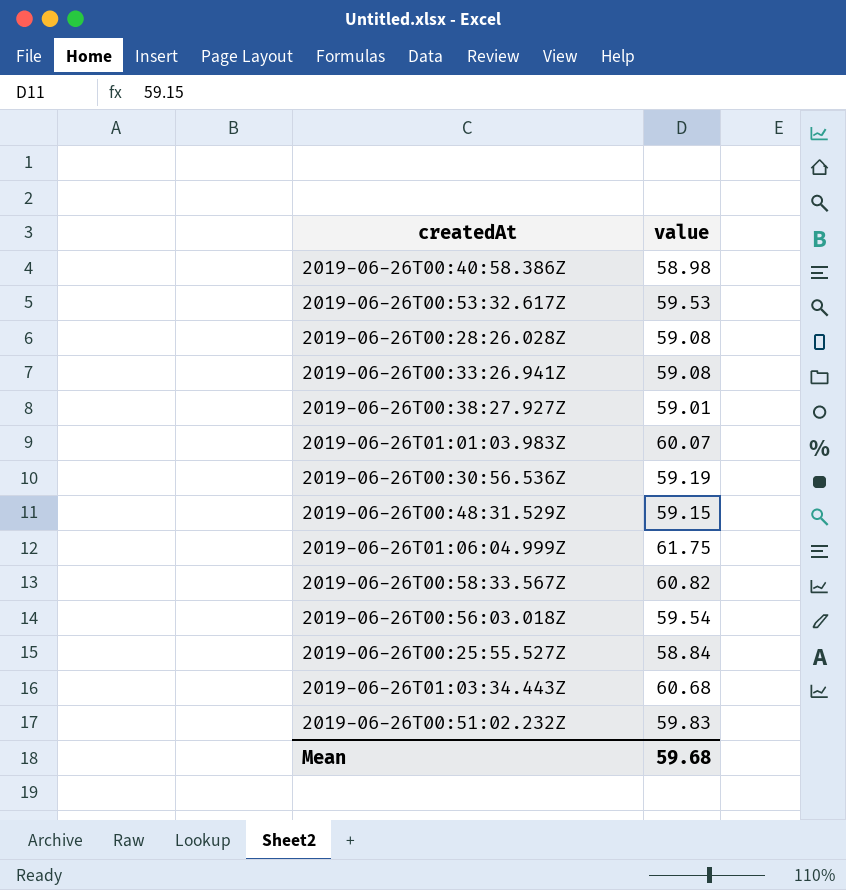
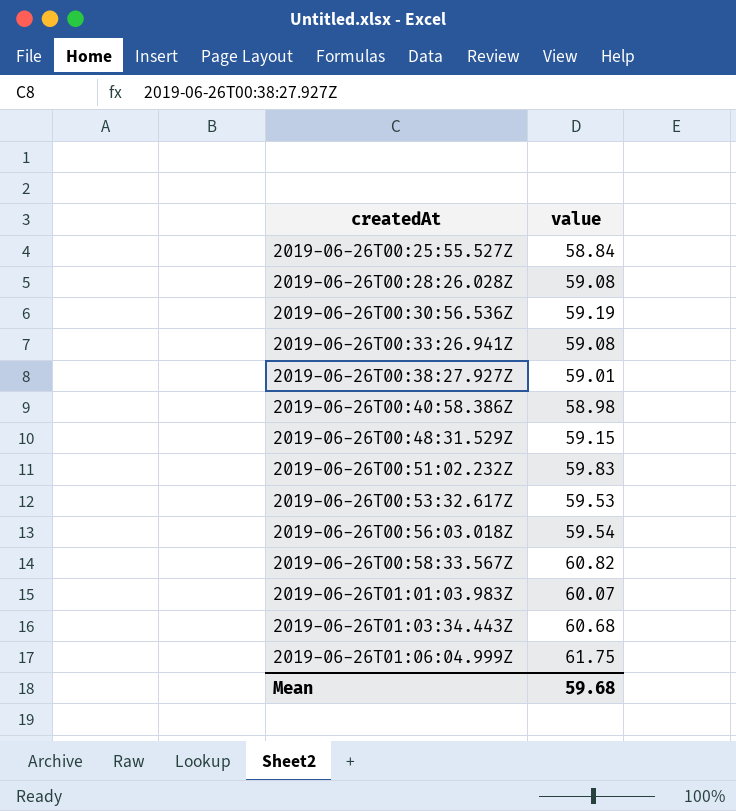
row order: none -> createdAt ascending

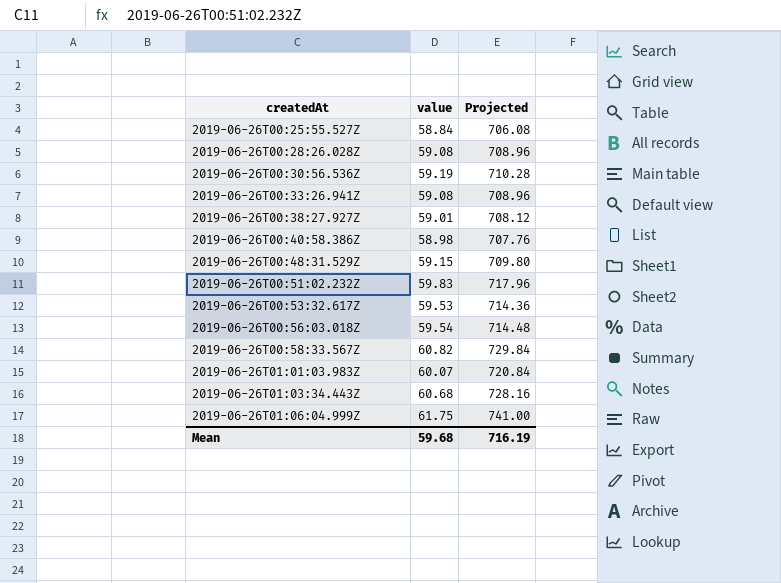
column Projected | formula: none -> [value] * 12

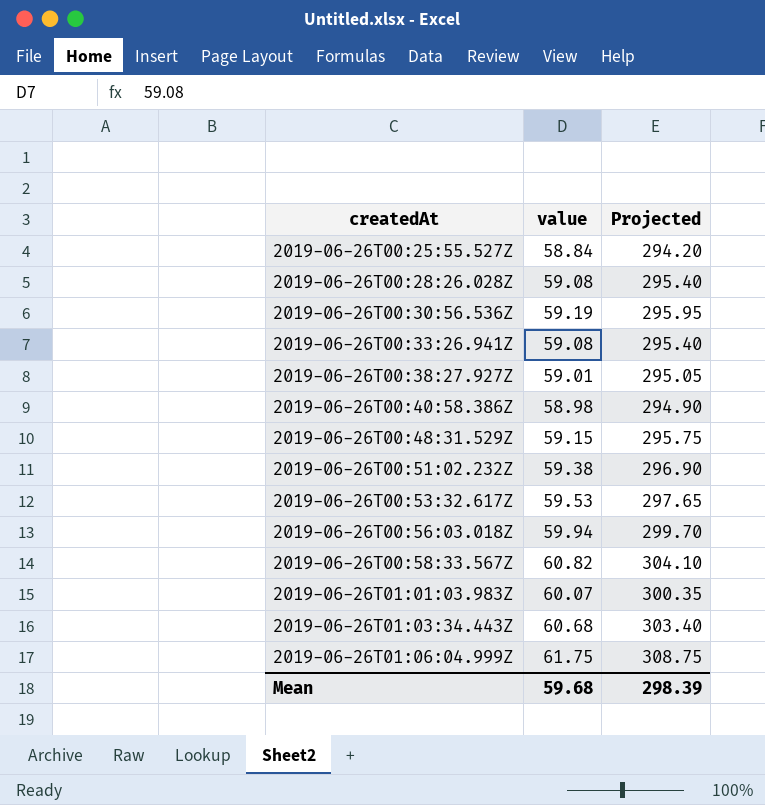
column Projected | formula: [value] * 12 -> [value] * 5
2019-06-26T00:51:02.232Z | value: 59.83 -> 59.38
2019-06-26T00:56:03.018Z | value: 59.54 -> 59.94
Mean | Projected: 716.19 -> 298.39

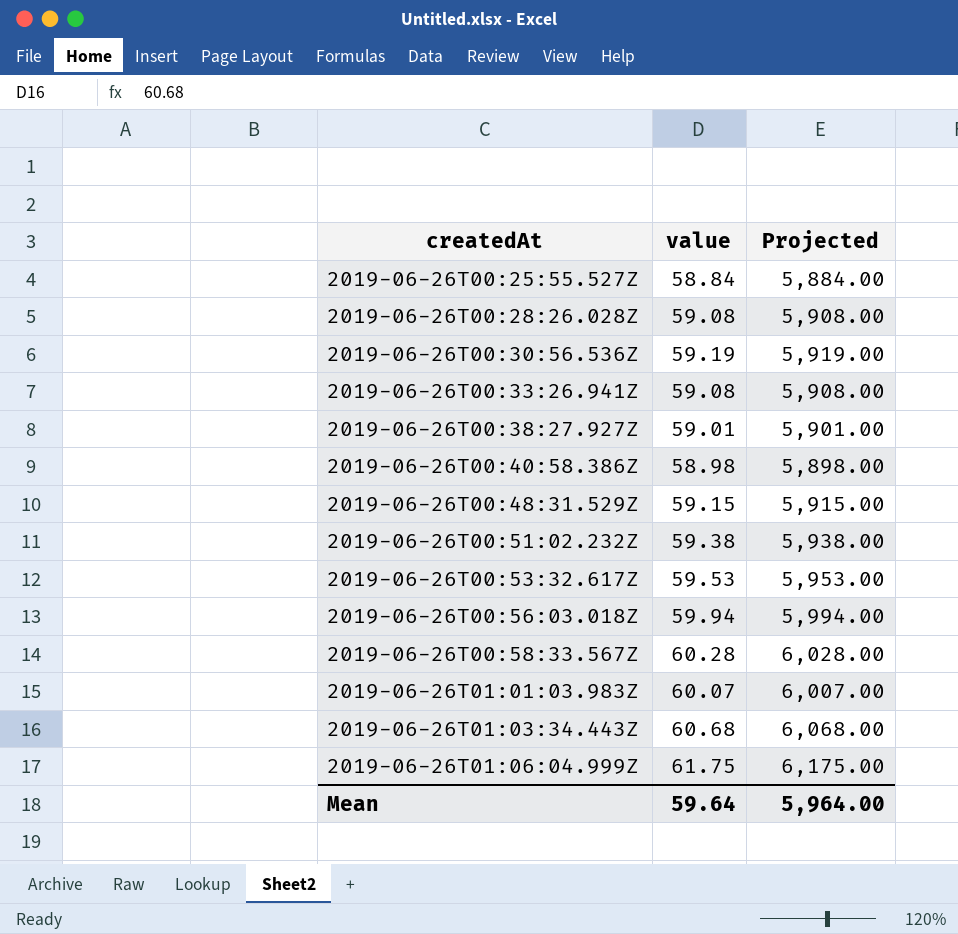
column Projected | formula: [value] * 5 -> [value] * 100
2019-06-26T00:58:33.567Z | value: 60.82 -> 60.28
Mean | value: 59.68 -> 59.64
Mean | Projected: 298.39 -> 5,964.00

